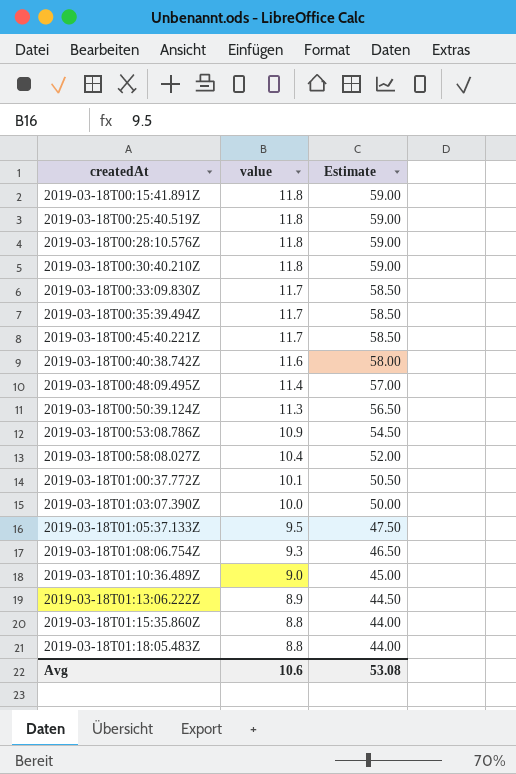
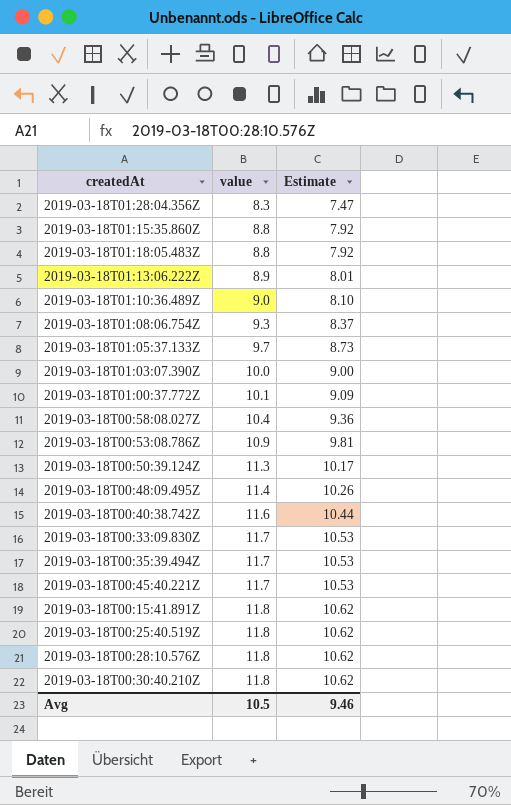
row order: value descending -> value ascending
column Estimate | formula: [value] * 5 -> [value] * 0.9
row 2019-03-18T01:28:04.356Z: none -> 8.3 | 7.47
2019-03-18T01:05:37.133Z | value: 9.5 -> 9.7
Avg | value: 10.6 -> 10.5
Avg | Estimate: 53.08 -> 9.46

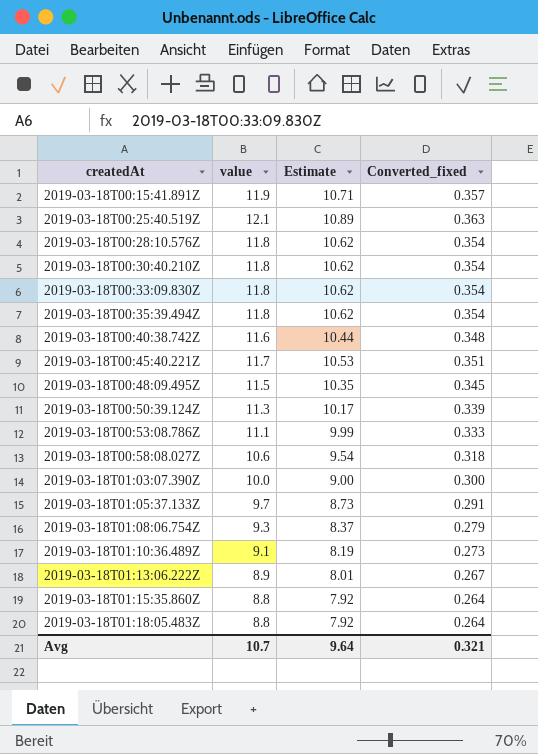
row order: value ascending -> createdAt ascending
column Converted_fixed | formula: none -> [value] * 0.03
row 2019-03-18T01:28:04.356Z: 8.3 | 7.47 -> none
row 2019-03-18T01:00:37.772Z: 10.1 | 9.09 -> none
2019-03-18T00:15:41.891Z | value: 11.8 -> 11.9
2019-03-18T00:15:41.891Z | Estimate: 10.62 -> 10.71
2019-03-18T00:25:40.519Z | value: 11.8 -> 12.1
2019-03-18T00:25:40.519Z | Estimate: 10.62 -> 10.89
2019-03-18T00:33:09.830Z | value: 11.7 -> 11.8
2019-03-18T00:33:09.830Z | Estimate: 10.53 -> 10.62
2019-03-18T00:35:39.494Z | value: 11.7 -> 11.8
2019-03-18T00:35:39.494Z | Estimate: 10.53 -> 10.62
2019-03-18T00:48:09.495Z | value: 11.4 -> 11.5
2019-03-18T00:48:09.495Z | Estimate: 10.26 -> 10.35
2019-03-18T00:53:08.786Z | value: 10.9 -> 11.1
2019-03-18T00:53:08.786Z | Estimate: 9.81 -> 9.99
2019-03-18T00:58:08.027Z | value: 10.4 -> 10.6
2019-03-18T00:58:08.027Z | Estimate: 9.36 -> 9.54
2019-03-18T01:10:36.489Z | value: 9.0 -> 9.1
2019-03-18T01:10:36.489Z | Estimate: 8.10 -> 8.19
Avg | value: 10.5 -> 10.7
Avg | Estimate: 9.46 -> 9.64

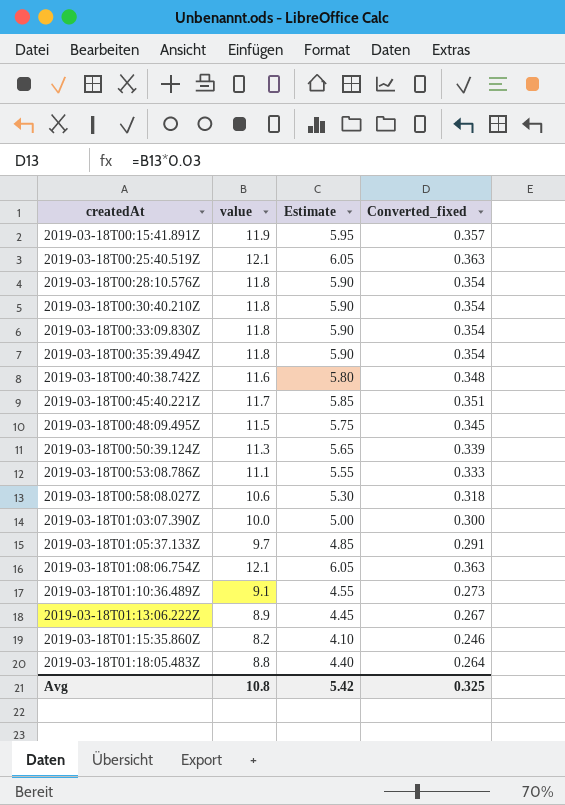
column Estimate | formula: [value] * 0.9 -> [value] * 0.5
2019-03-18T01:08:06.754Z | value: 9.3 -> 12.1
2019-03-18T01:08:06.754Z | Converted_fixed: 0.279 -> 0.363
2019-03-18T01:15:35.860Z | value: 8.8 -> 8.2
2019-03-18T01:15:35.860Z | Converted_fixed: 0.264 -> 0.246
Avg | value: 10.7 -> 10.8
Avg | Estimate: 9.64 -> 5.42
Avg | Converted_fixed: 0.321 -> 0.325

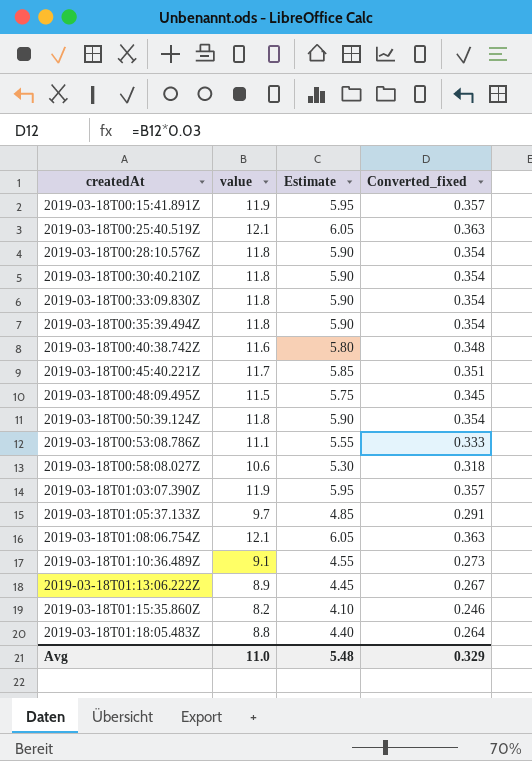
2019-03-18T00:50:39.124Z | value: 11.3 -> 11.8
2019-03-18T00:50:39.124Z | Estimate: 5.65 -> 5.90
2019-03-18T00:50:39.124Z | Converted_fixed: 0.339 -> 0.354
2019-03-18T01:03:07.390Z | value: 10.0 -> 11.9
2019-03-18T01:03:07.390Z | Estimate: 5.00 -> 5.95
2019-03-18T01:03:07.390Z | Converted_fixed: 0.300 -> 0.357
Avg | value: 10.8 -> 11.0
Avg | Estimate: 5.42 -> 5.48
Avg | Converted_fixed: 0.325 -> 0.329

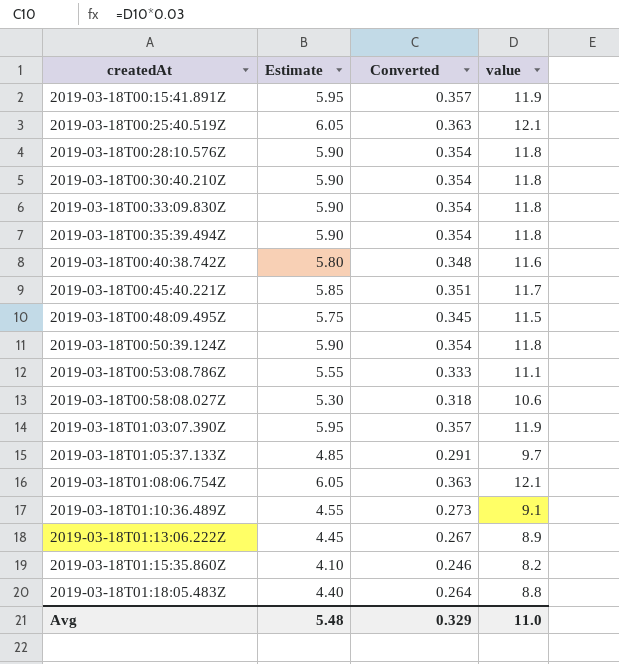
column name: Converted_fixed -> Converted
column value | position: 2 -> 4

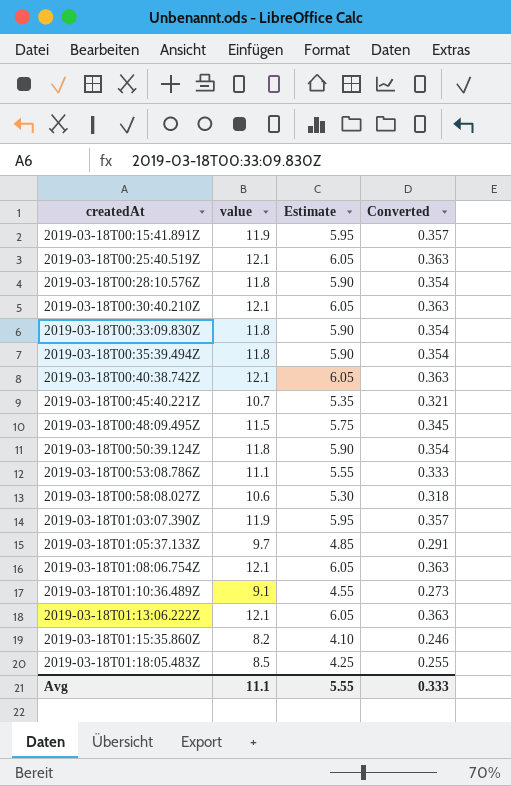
column value | position: 4 -> 2
2019-03-18T00:30:40.210Z | value: 11.8 -> 12.1
2019-03-18T00:30:40.210Z | Estimate: 5.90 -> 6.05
2019-03-18T00:30:40.210Z | Converted: 0.354 -> 0.363
2019-03-18T00:40:38.742Z | value: 11.6 -> 12.1
2019-03-18T00:40:38.742Z | Estimate: 5.80 -> 6.05
2019-03-18T00:40:38.742Z | Converted: 0.348 -> 0.363
2019-03-18T00:45:40.221Z | value: 11.7 -> 10.7
2019-03-18T00:45:40.221Z | Estimate: 5.85 -> 5.35
2019-03-18T00:45:40.221Z | Converted: 0.351 -> 0.321
2019-03-18T01:13:06.222Z | value: 8.9 -> 12.1
2019-03-18T01:13:06.222Z | Estimate: 4.45 -> 6.05
2019-03-18T01:13:06.222Z | Converted: 0.267 -> 0.363
2019-03-18T01:18:05.483Z | value: 8.8 -> 8.5
2019-03-18T01:18:05.483Z | Estimate: 4.40 -> 4.25
2019-03-18T01:18:05.483Z | Converted: 0.264 -> 0.255
Avg | value: 11.0 -> 11.1
Avg | Estimate: 5.48 -> 5.55
Avg | Converted: 0.329 -> 0.333

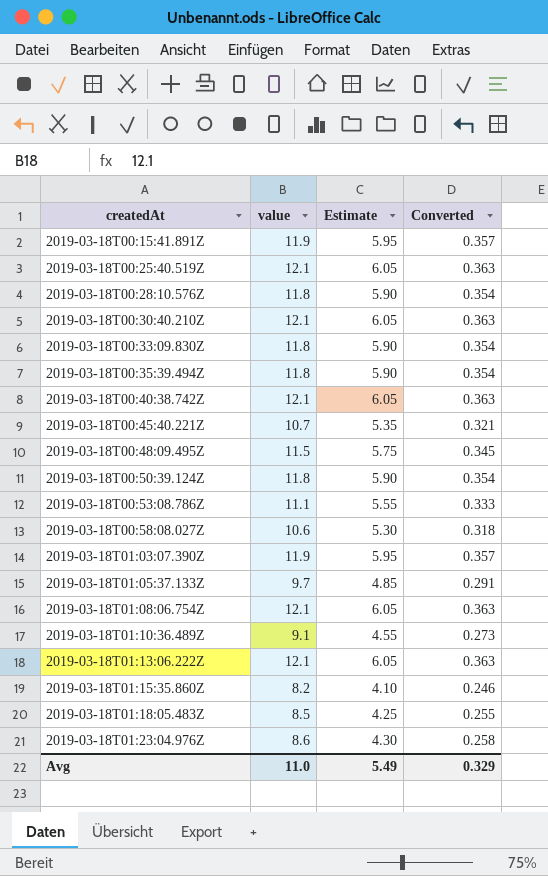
row 2019-03-18T01:23:04.976Z: none -> 8.6 | 4.30 | 0.258
Avg | value: 11.1 -> 11.0
Avg | Estimate: 5.55 -> 5.49
Avg | Converted: 0.333 -> 0.329

